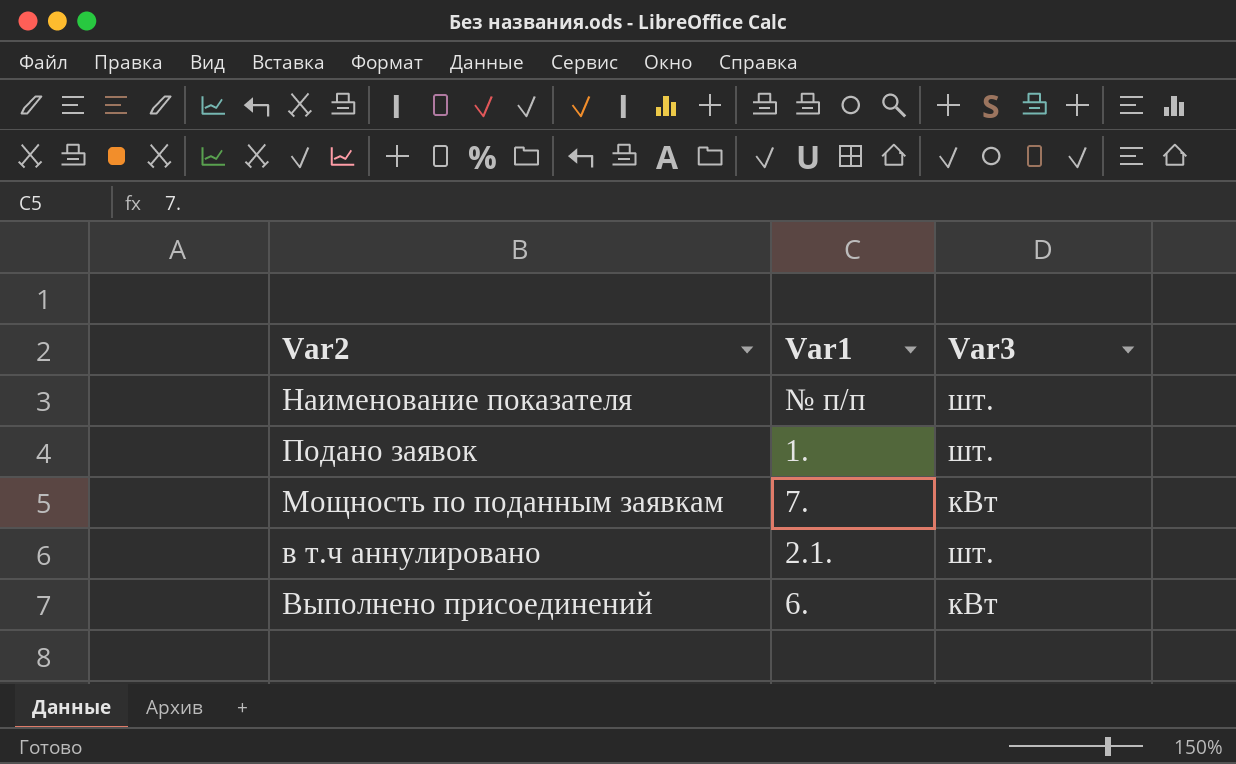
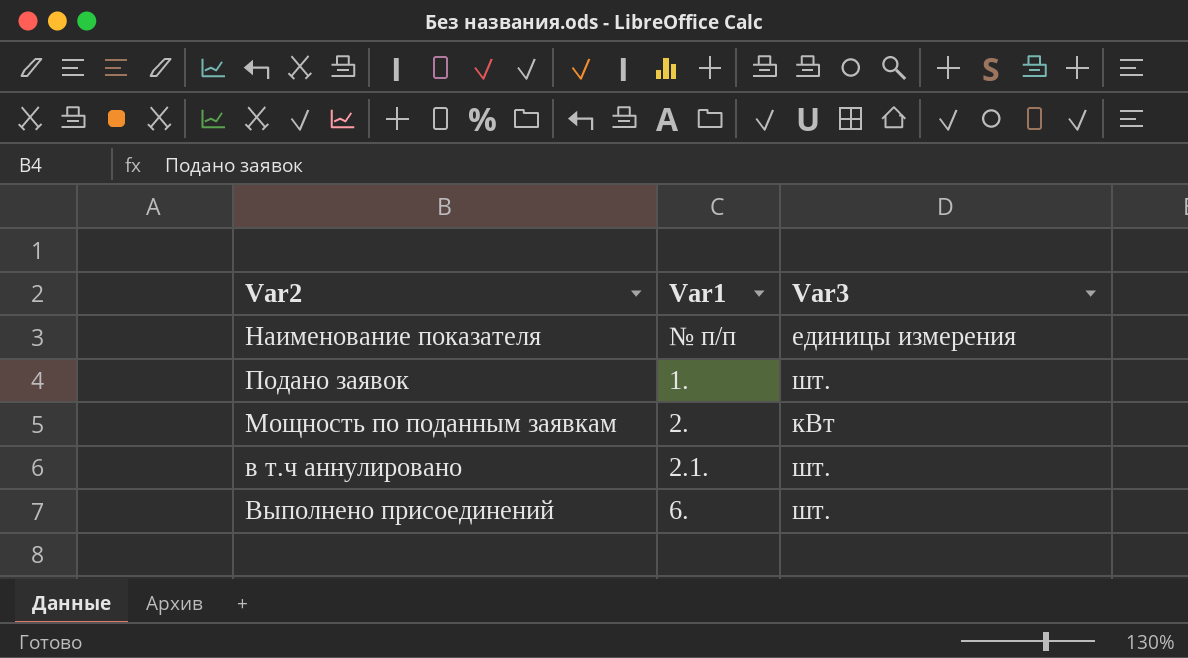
Наименование показателя | Var3: шт. -> единицы измерения
Мощность по поданным заявкам | Var1: 7. -> 2.
Выполнено присоединений | Var3: кВт -> шт.

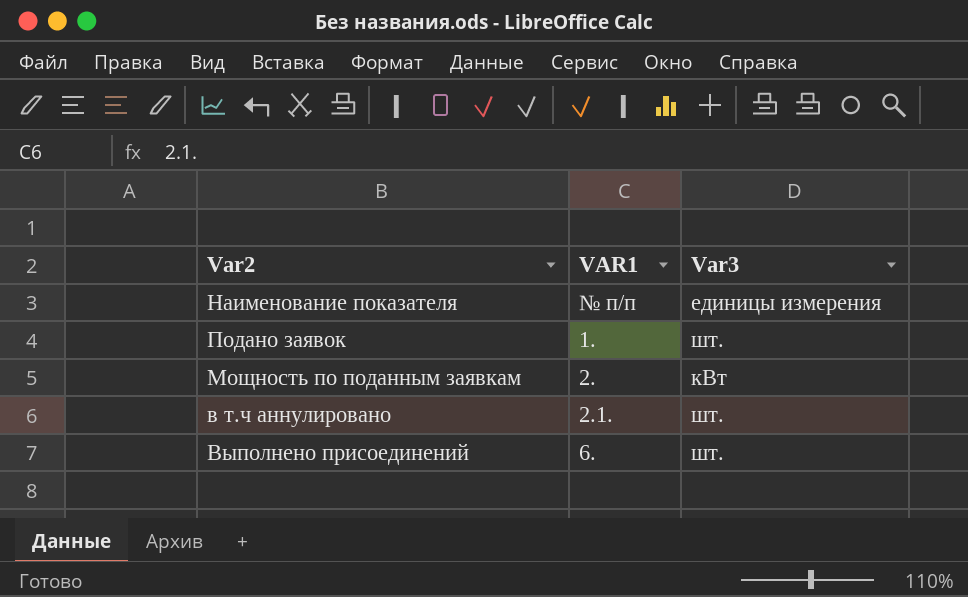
column name: Var1 -> VAR1

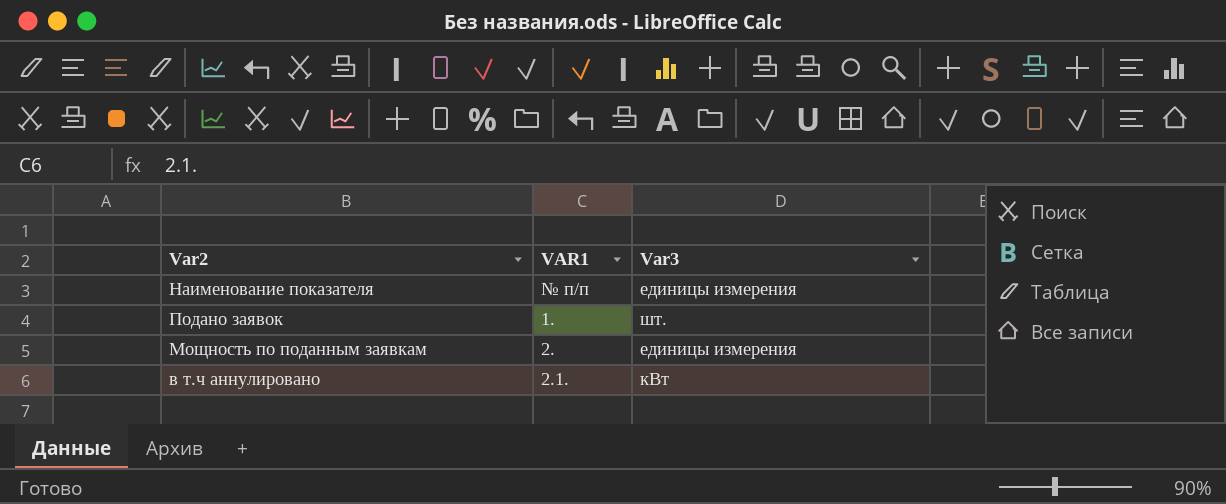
row Выполнено присоединений: 6. | шт. -> none
Мощность по поданным заявкам | Var3: кВт -> единицы измерения
в т.ч аннулировано | Var3: шт. -> кВт

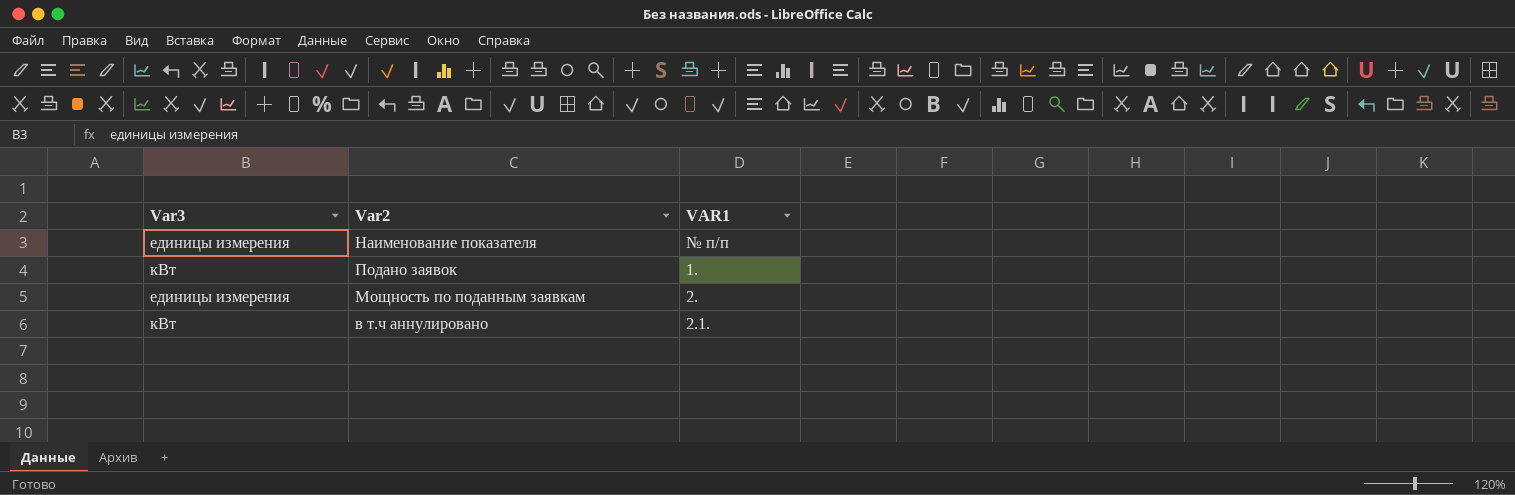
column Var3 | position: 3 -> 1
Подано заявок | Var3: шт. -> кВт

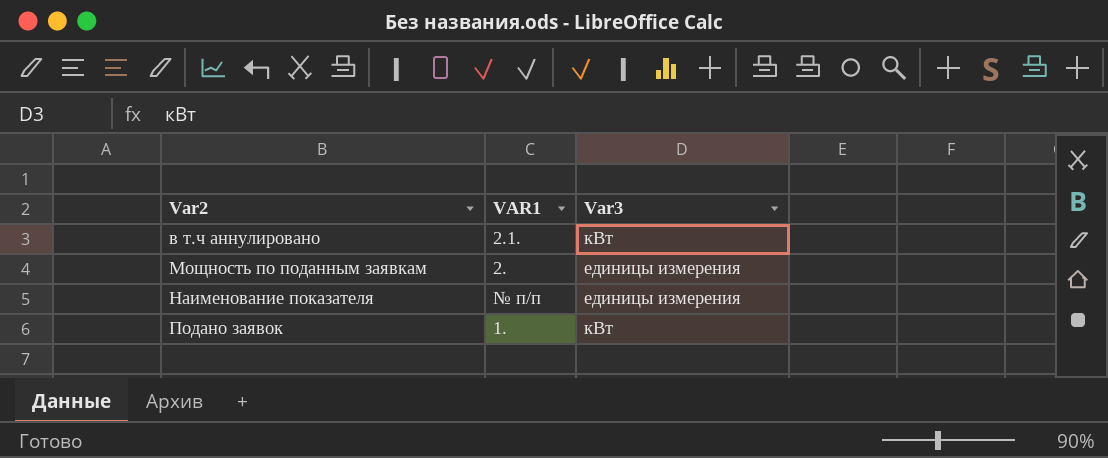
row order: none -> Var2 ascending
column Var3 | position: 1 -> 3

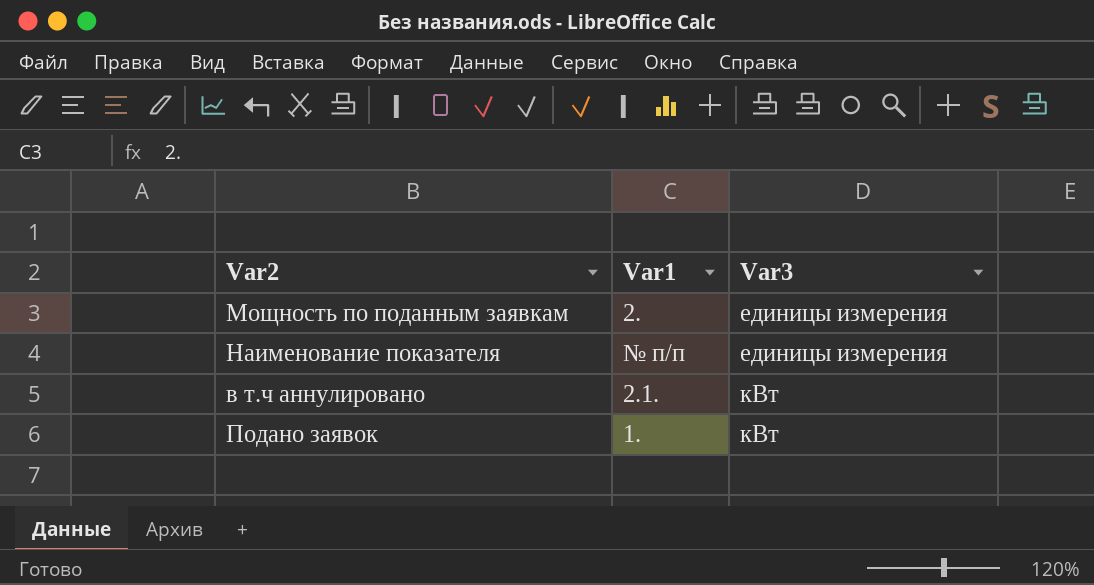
row order: Var2 ascending -> Var3 ascending
column name: VAR1 -> Var1

